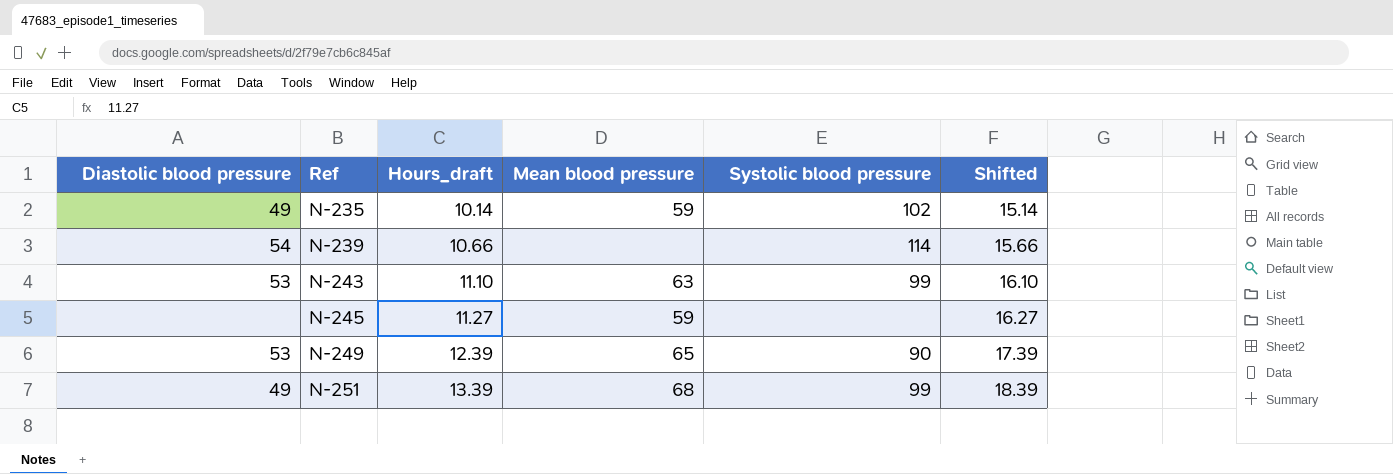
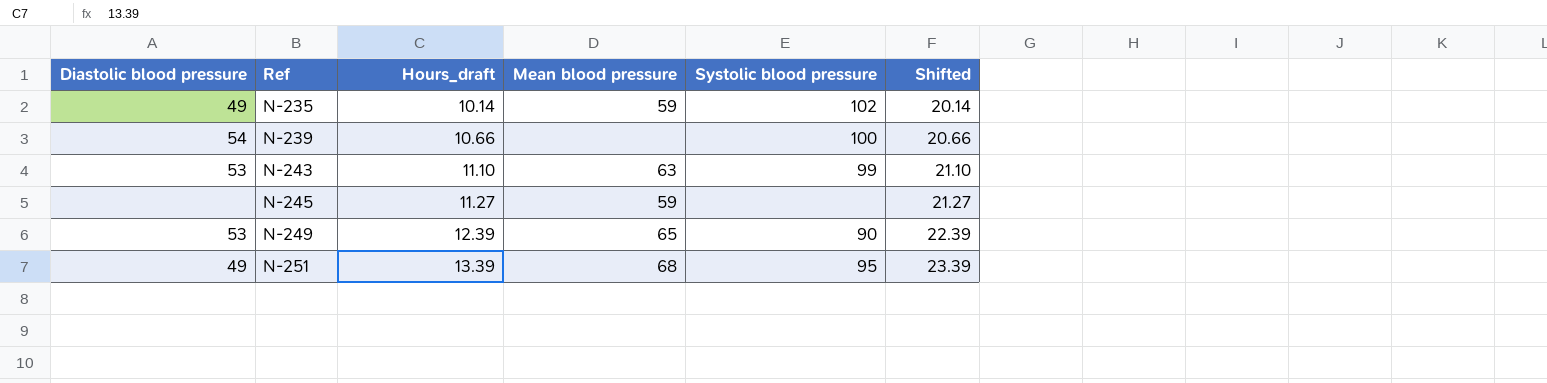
column Shifted | formula: [Hours_draft] + 5 -> [Hours_draft] + 10
N-239 | Systolic blood pressure: 114 -> 100
N-251 | Systolic blood pressure: 99 -> 95

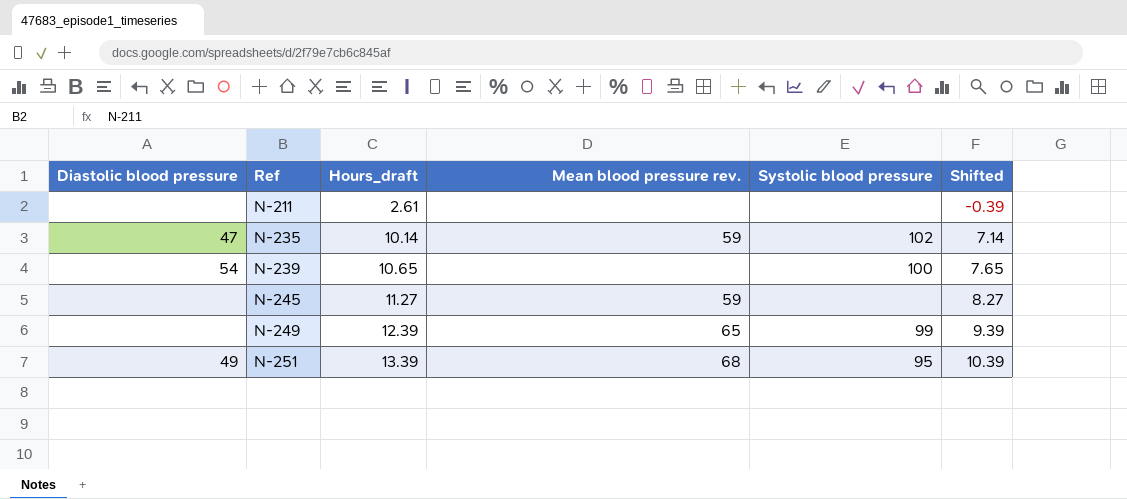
column name: Mean blood pressure -> Mean blood pressure rev.
column Shifted | formula: [Hours_draft] + 10 -> [Hours_draft] - 3
row N-243: 53 | 11.10 | 63 | 99 | 21.10 -> none
row N-211: none -> none | 2.61 | none | none | -0.39
N-235 | Diastolic blood pressure: 49 -> 47
N-239 | Hours_draft: 10.66 -> 10.65
N-249 | Diastolic blood pressure: 53 -> none
N-249 | Systolic blood pressure: 90 -> 99

